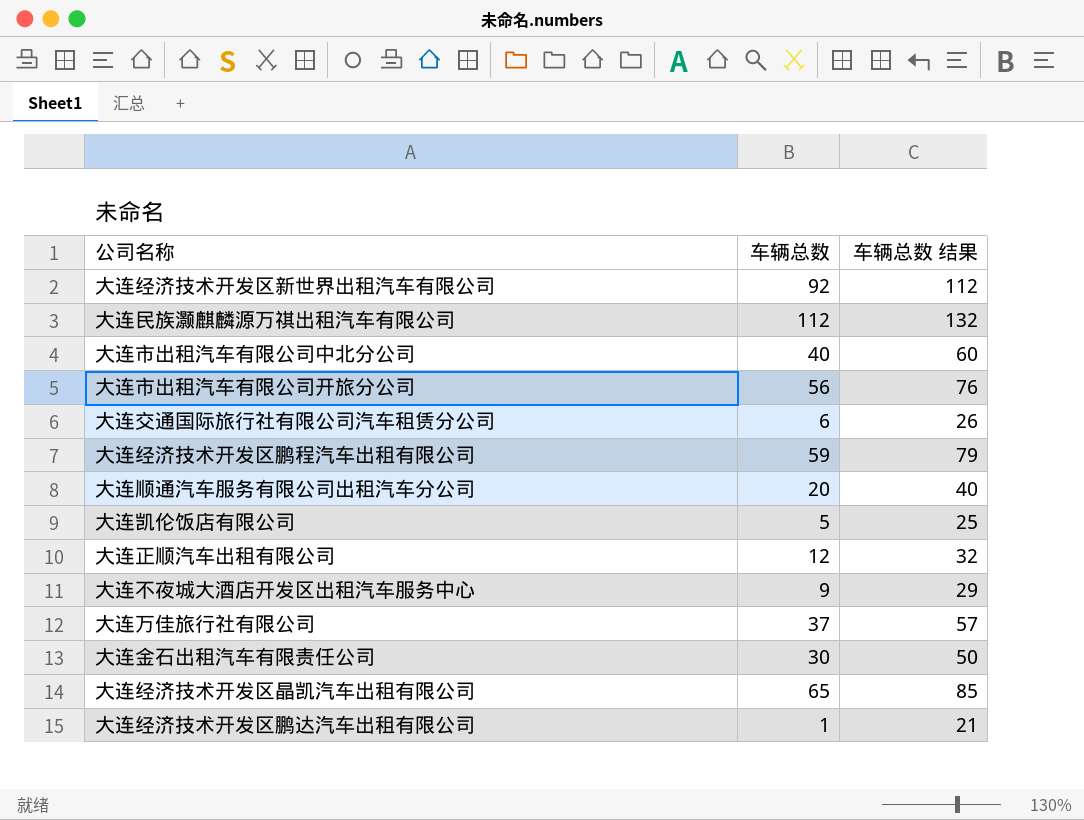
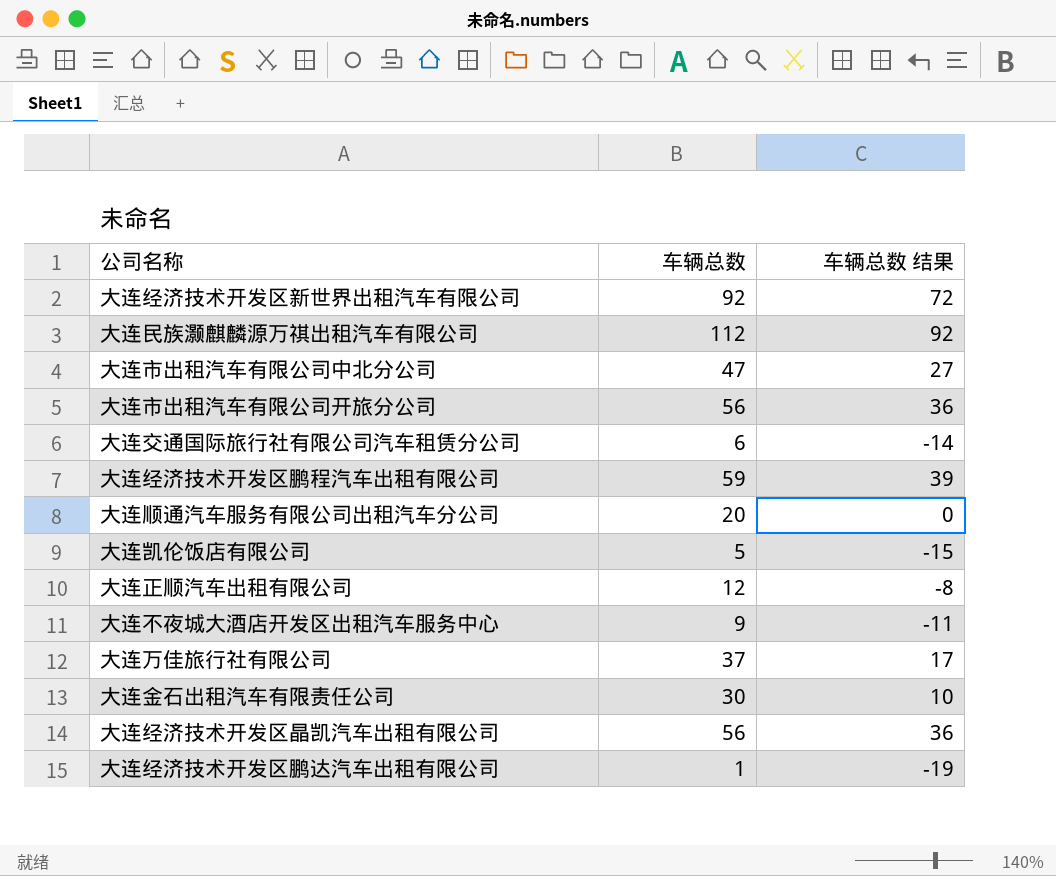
column 车辆总数 结果 | formula: [车辆总数] + 20 -> [车辆总数] - 20
大连市出租汽车有限公司中北分公司 | 车辆总数: 40 -> 47
大连经济技术开发区晶凯汽车出租有限公司 | 车辆总数: 65 -> 56

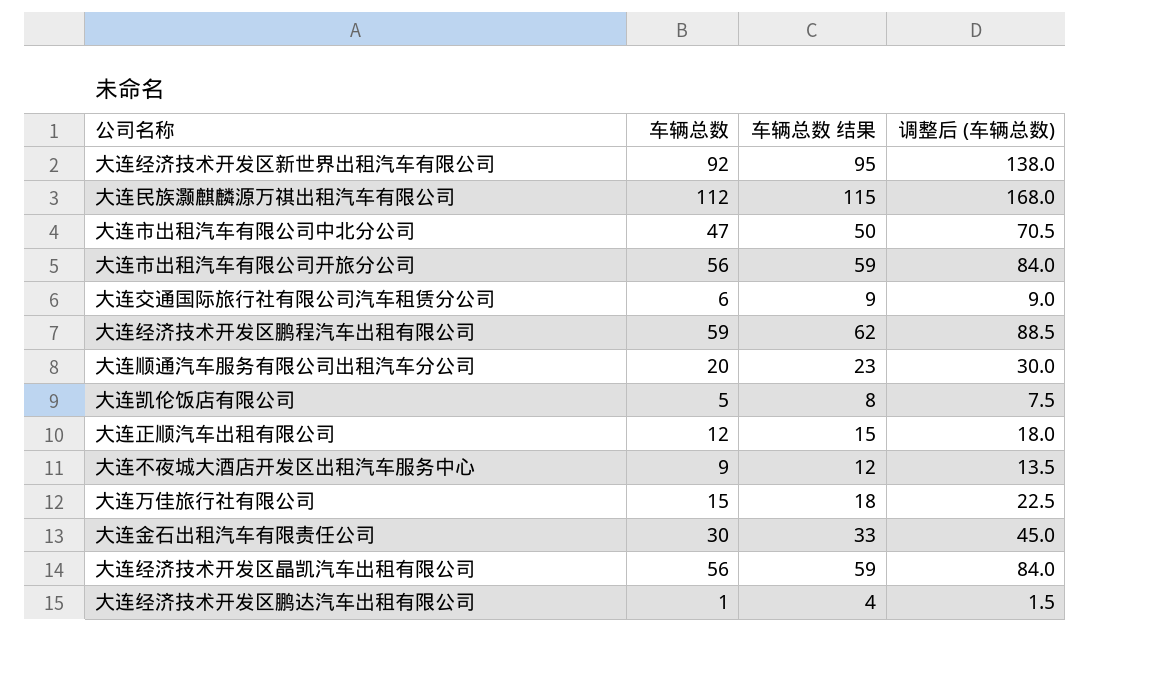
column 车辆总数 结果 | formula: [车辆总数] - 20 -> [车辆总数] + 3
column 调整后 (车辆总数) | formula: none -> [车辆总数] * 1.5
大连万佳旅行社有限公司 | 车辆总数: 37 -> 15

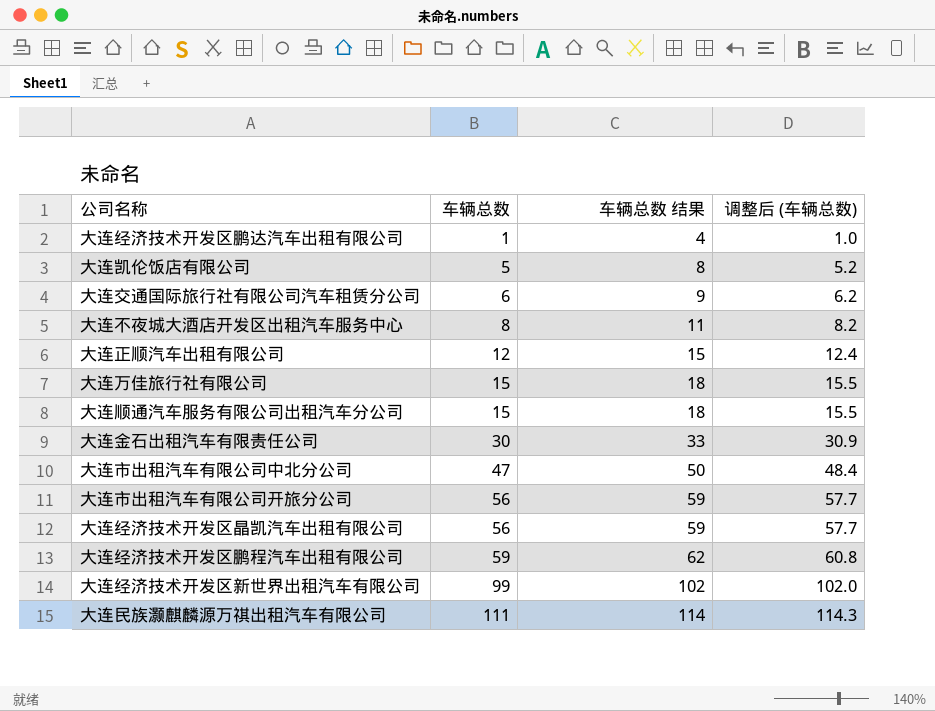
row order: none -> 车辆总数 ascending
column 调整后 (车辆总数) | formula: [车辆总数] * 1.5 -> [车辆总数] * 1.03
大连不夜城大酒店开发区出租汽车服务中心 | 车辆总数: 9 -> 8
大连不夜城大酒店开发区出租汽车服务中心 | 车辆总数 结果: 12 -> 11
大连顺通汽车服务有限公司出租汽车分公司 | 车辆总数: 20 -> 15
大连顺通汽车服务有限公司出租汽车分公司 | 车辆总数 结果: 23 -> 18
大连经济技术开发区新世界出租汽车有限公司 | 车辆总数: 92 -> 99
大连经济技术开发区新世界出租汽车有限公司 | 车辆总数 结果: 95 -> 102
大连民族灏麒麟源万祺出租汽车有限公司 | 车辆总数: 112 -> 111
大连民族灏麒麟源万祺出租汽车有限公司 | 车辆总数 结果: 115 -> 114

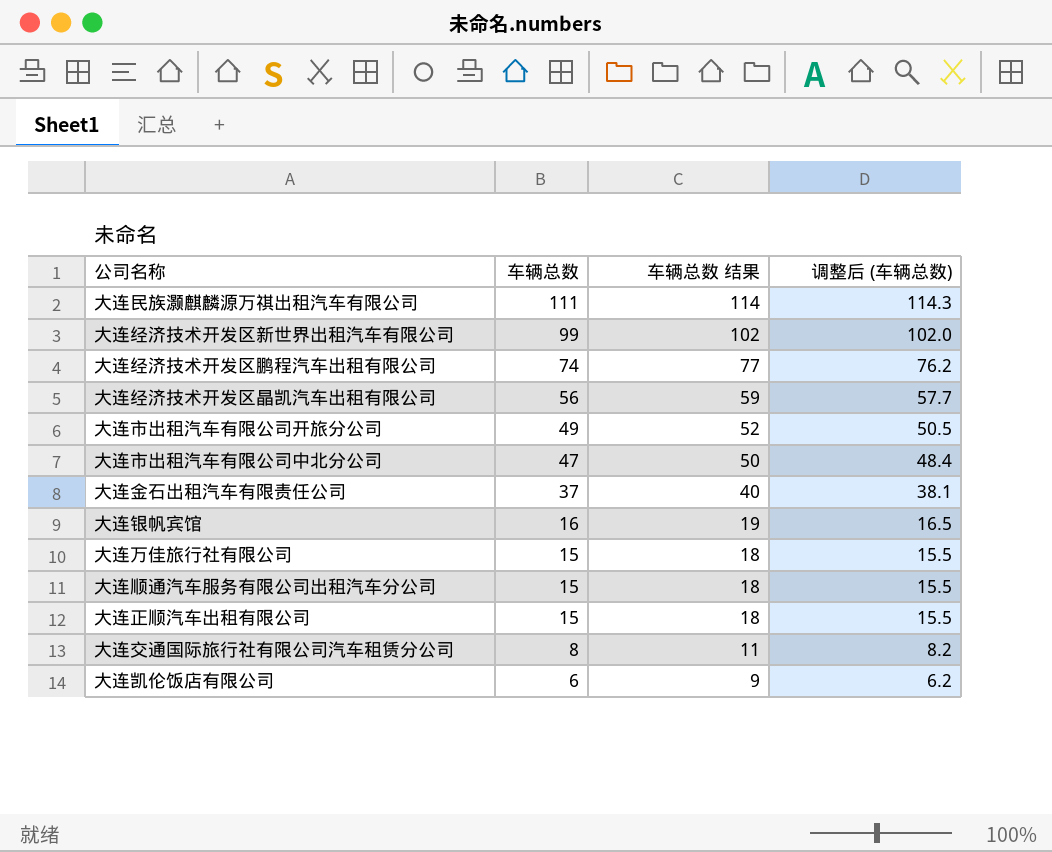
row order: 车辆总数 ascending -> 车辆总数 descending
row 大连经济技术开发区鹏达汽车出租有限公司: 1 | 4 | 1.0 -> none
row 大连不夜城大酒店开发区出租汽车服务中心: 8 | 11 | 8.2 -> none
大连经济技术开发区鹏程汽车出租有限公司 | 车辆总数: 59 -> 74
大连经济技术开发区鹏程汽车出租有限公司 | 车辆总数 结果: 62 -> 77
大连经济技术开发区鹏程汽车出租有限公司 | 调整后 (车辆总数): 60.8 -> 76.2
大连市出租汽车有限公司开旅分公司 | 车辆总数: 56 -> 49
大连市出租汽车有限公司开旅分公司 | 车辆总数 结果: 59 -> 52
大连市出租汽车有限公司开旅分公司 | 调整后 (车辆总数): 57.7 -> 50.5
大连金石出租汽车有限责任公司 | 车辆总数: 30 -> 37
大连金石出租汽车有限责任公司 | 车辆总数 结果: 33 -> 40
大连金石出租汽车有限责任公司 | 调整后 (车辆总数): 30.9 -> 38.1
row 大连银帆宾馆: none -> 16 | 19 | 16.5
大连正顺汽车出租有限公司 | 车辆总数: 12 -> 15
大连正顺汽车出租有限公司 | 车辆总数 结果: 15 -> 18
大连正顺汽车出租有限公司 | 调整后 (车辆总数): 12.4 -> 15.5
大连交通国际旅行社有限公司汽车租赁分公司 | 车辆总数: 6 -> 8
大连交通国际旅行社有限公司汽车租赁分公司 | 车辆总数 结果: 9 -> 11
大连交通国际旅行社有限公司汽车租赁分公司 | 调整后 (车辆总数): 6.2 -> 8.2
大连凯伦饭店有限公司 | 车辆总数: 5 -> 6
大连凯伦饭店有限公司 | 车辆总数 结果: 8 -> 9
大连凯伦饭店有限公司 | 调整后 (车辆总数): 5.2 -> 6.2

